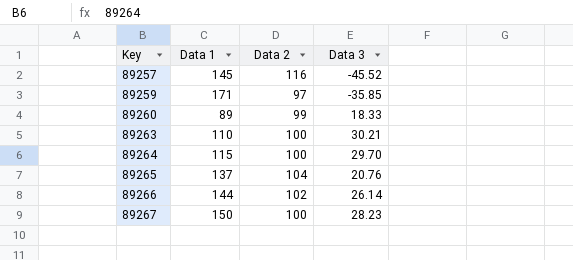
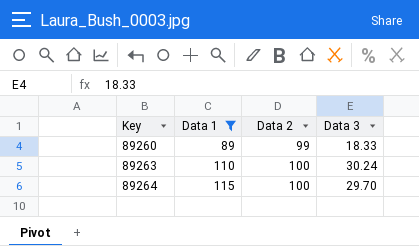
filter: none -> Data 1 <= 115
89263 | Data 3: 30.21 -> 30.24

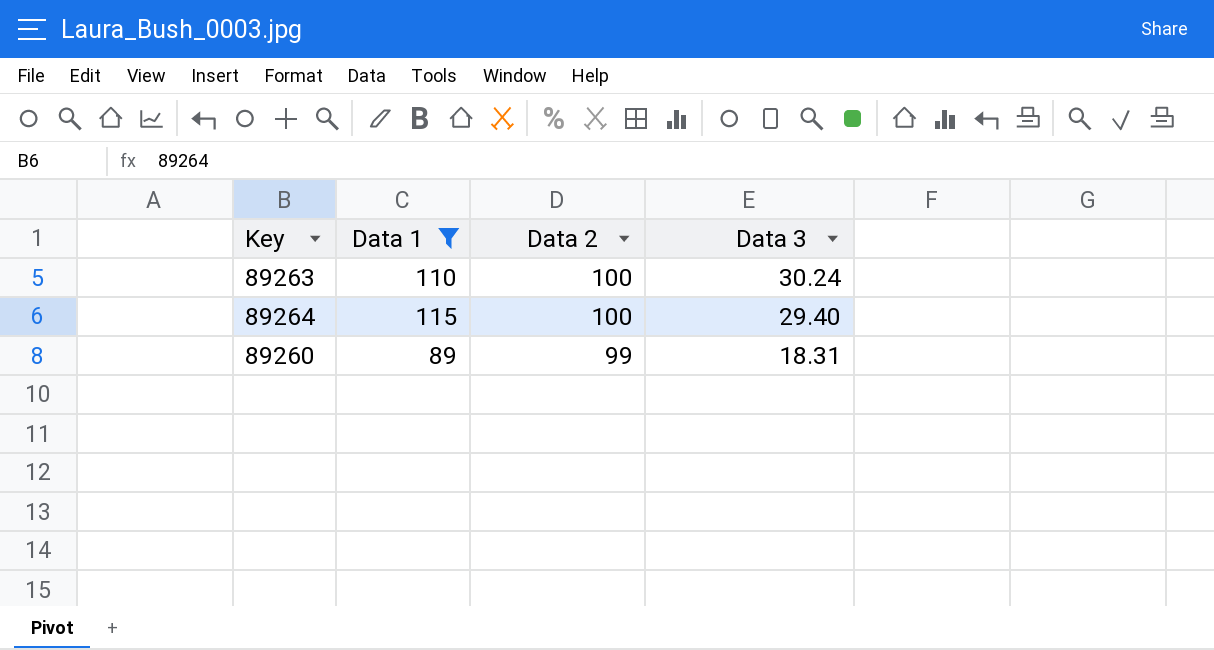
row order: Key ascending -> Data 2 descending
89264 | Data 3: 29.70 -> 29.40
89260 | Data 3: 18.33 -> 18.31

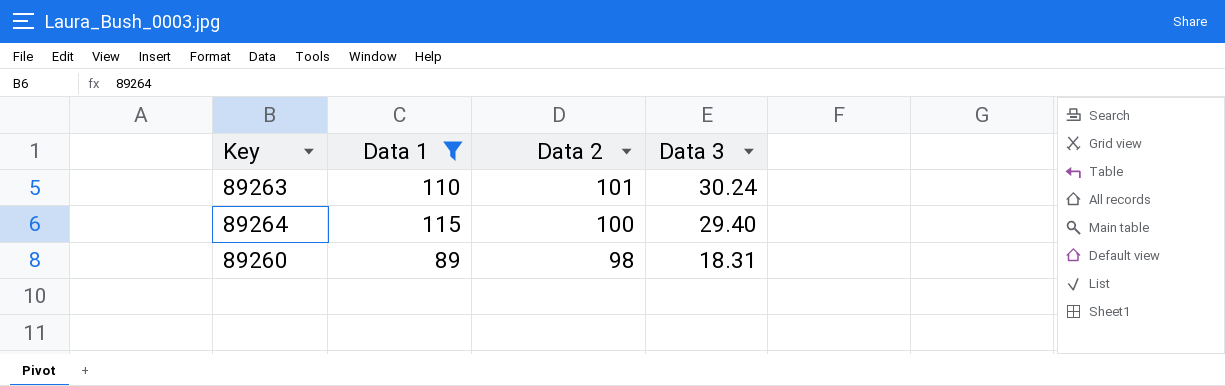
89263 | Data 2: 100 -> 101
89260 | Data 2: 99 -> 98

